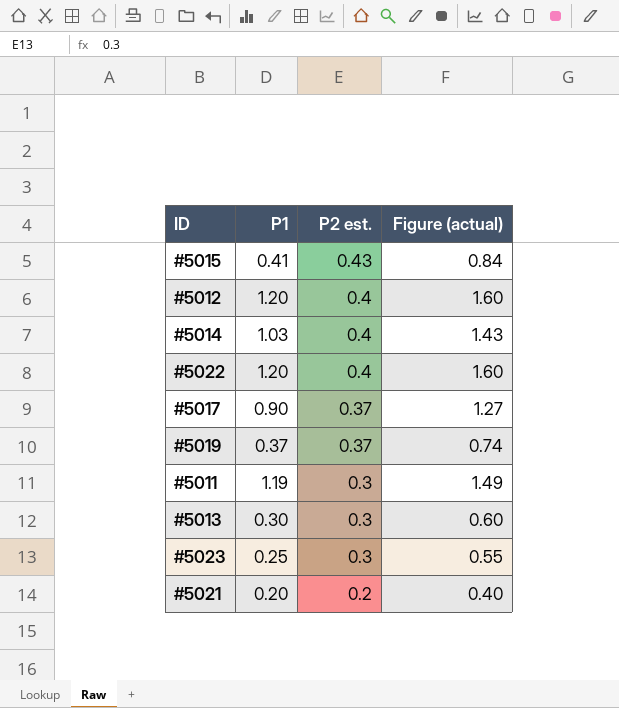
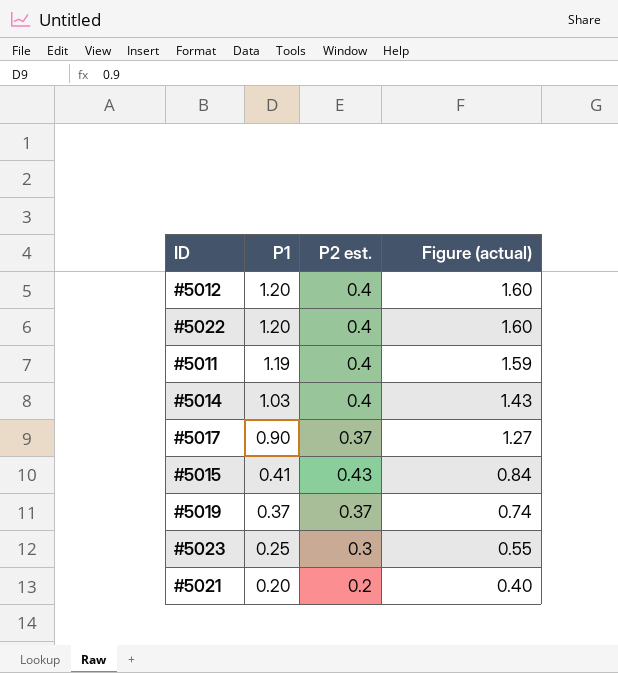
row order: P2 est. descending -> P1 descending
row #5013: 0.30 | 0.3 | 0.60 -> none
#5011 | P2 est.: 0.3 -> 0.4
#5011 | Figure (actual): 1.49 -> 1.59

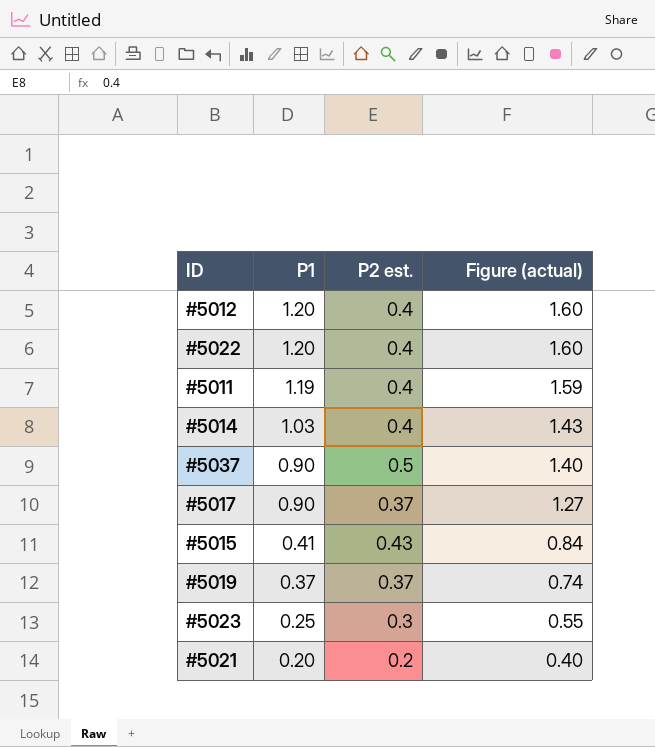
row #5037: none -> 0.90 | 0.5 | 1.40

